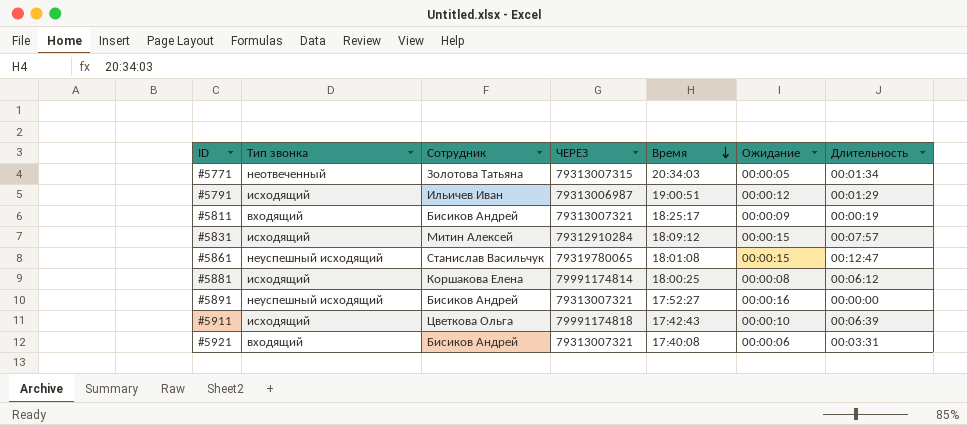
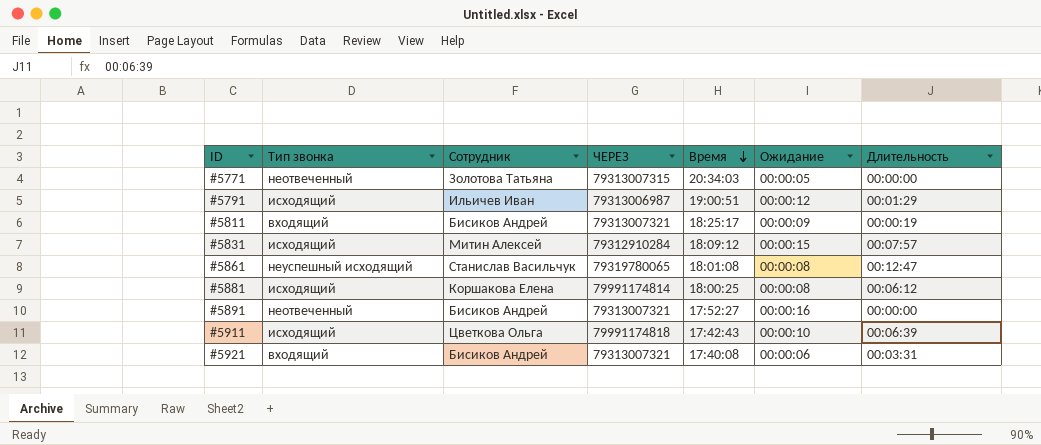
#5771 | Длительность: 00:01:34 -> 00:00:00
#5861 | Ожидание: 00:00:15 -> 00:00:08
#5891 | Тип звонка: неуспешный исходящий -> неотвеченный

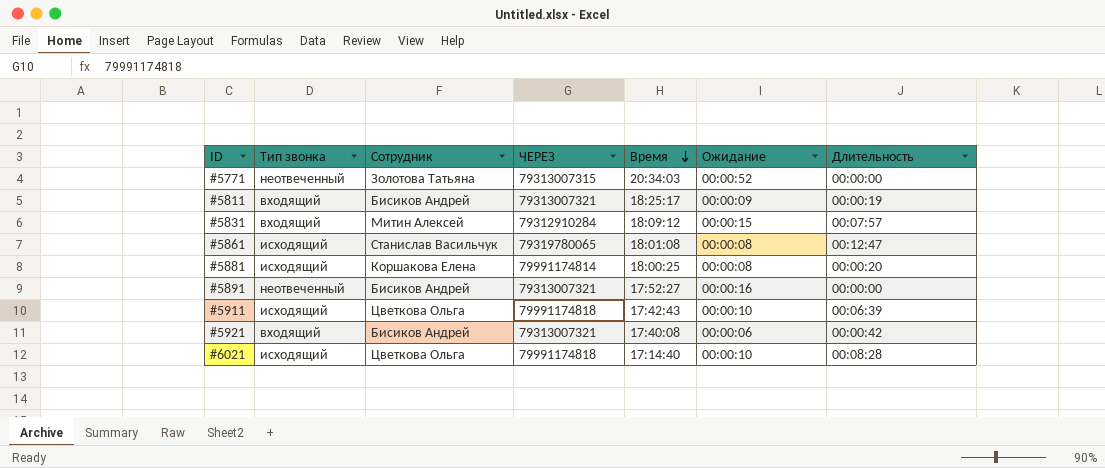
row #5791: исходящий | Ильичев Иван | 79313006987 | 19:00:51 | 00:00:12 | 00:01:29 -> none
#5771 | Ожидание: 00:00:05 -> 00:00:52
#5831 | Тип звонка: исходящий -> входящий
#5861 | Тип звонка: неуспешный исходящий -> исходящий
#5881 | Длительность: 00:06:12 -> 00:00:20
#5921 | Длительность: 00:03:31 -> 00:00:42
row #6021: none -> исходящий | Цветкова Ольга | 79991174818 | 17:14:40 | 00:00:10 | 00:08:28

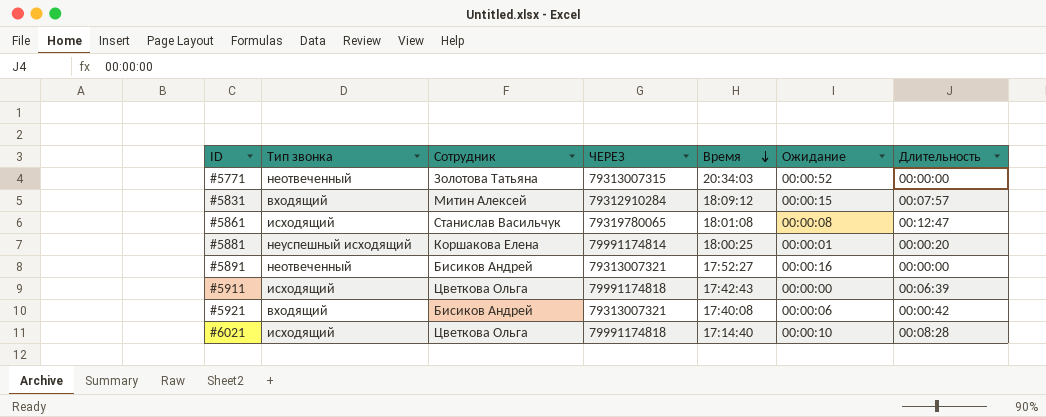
row #5811: входящий | Бисиков Андрей | 79313007321 | 18:25:17 | 00:00:09 | 00:00:19 -> none
#5881 | Тип звонка: исходящий -> неуспешный исходящий
#5881 | Ожидание: 00:00:08 -> 00:00:01
#5911 | Ожидание: 00:00:10 -> 00:00:00

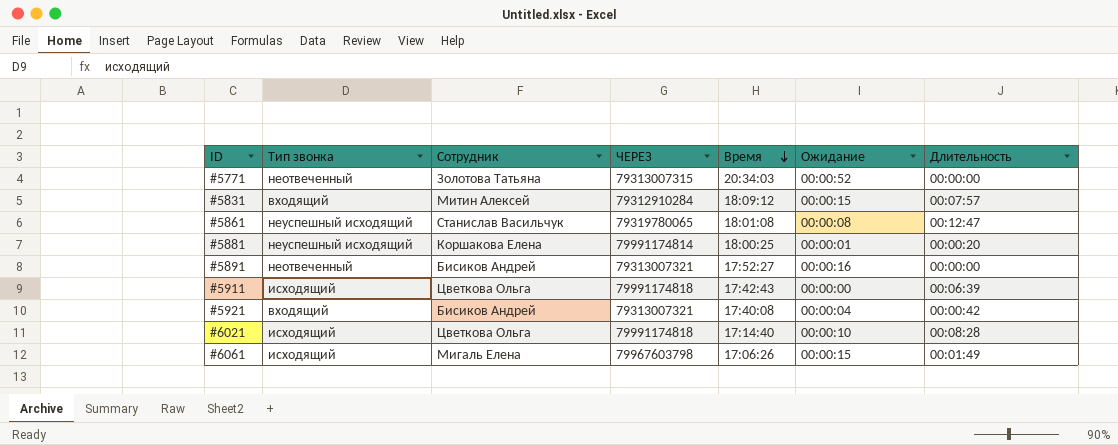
#5861 | Тип звонка: исходящий -> неуспешный исходящий
#5921 | Ожидание: 00:00:06 -> 00:00:04
row #6061: none -> исходящий | Мигаль Елена | 79967603798 | 17:06:26 | 00:00:15 | 00:01:49

